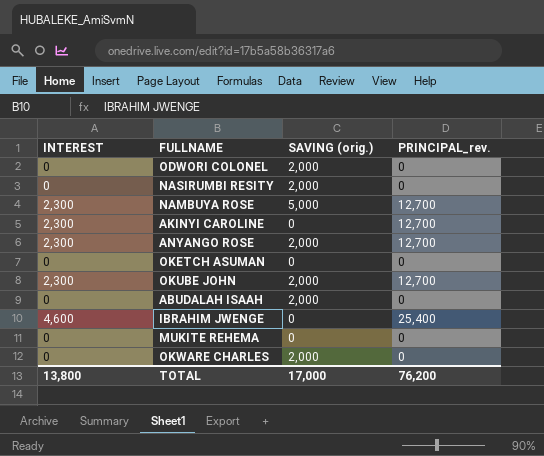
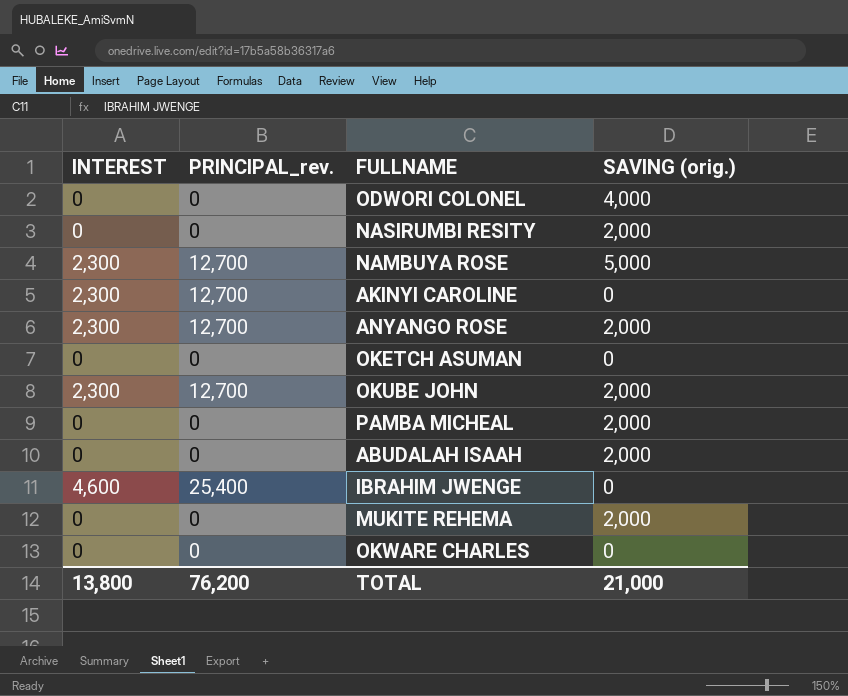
column PRINCIPAL_rev. | position: 4 -> 2
ODWORI COLONEL | SAVING (orig.): 2,000 -> 4,000
row PAMBA MICHEAL: none -> 0 | 0 | 2,000
MUKITE REHEMA | SAVING (orig.): 0 -> 2,000
OKWARE CHARLES | SAVING (orig.): 2,000 -> 0
TOTAL | SAVING (orig.): 17,000 -> 21,000

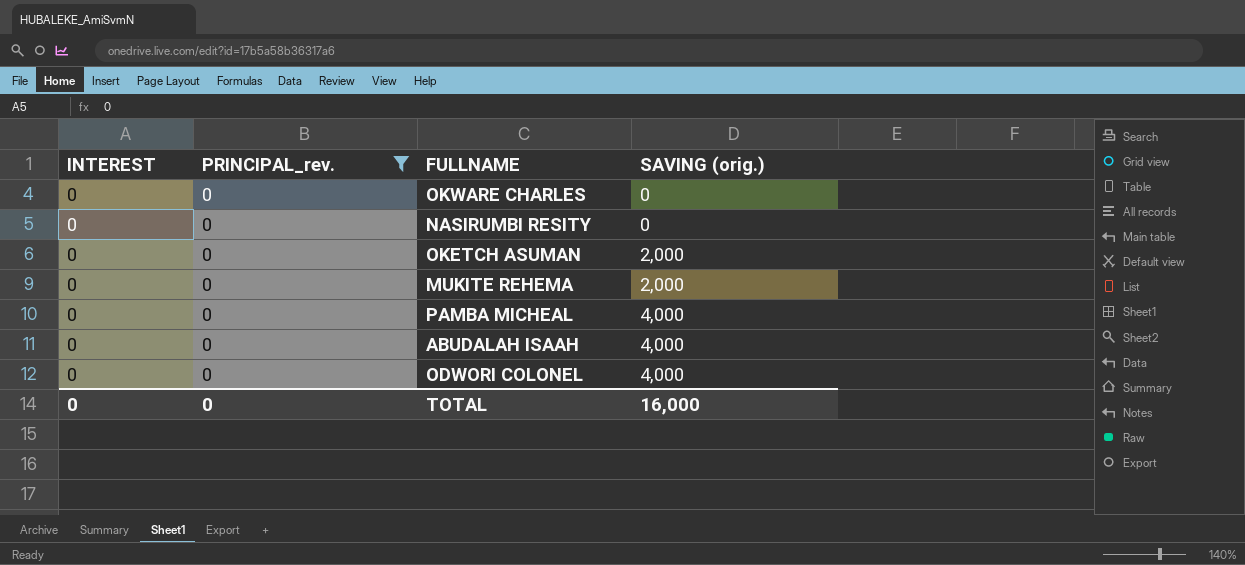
filter: none -> PRINCIPAL_rev. = 0
row order: none -> SAVING (orig.) ascending
NASIRUMBI RESITY | SAVING (orig.): 2,000 -> 0
OKETCH ASUMAN | SAVING (orig.): 0 -> 2,000
PAMBA MICHEAL | SAVING (orig.): 2,000 -> 4,000
ABUDALAH ISAAH | SAVING (orig.): 2,000 -> 4,000
TOTAL | INTEREST: 13,800 -> 0
TOTAL | PRINCIPAL_rev.: 76,200 -> 0
TOTAL | SAVING (orig.): 21,000 -> 16,000

